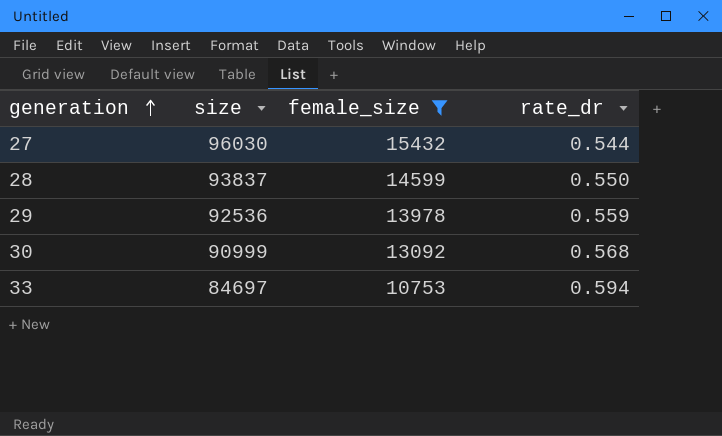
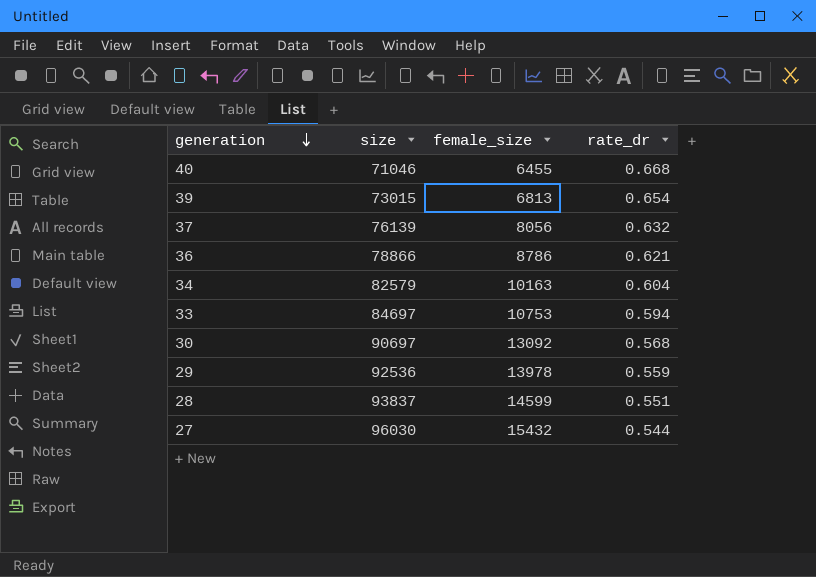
filter: female_size >= 10753 -> none
row order: generation ascending -> generation descending
30 | size: 90999 -> 90697
28 | rate_dr: 0.550 -> 0.551

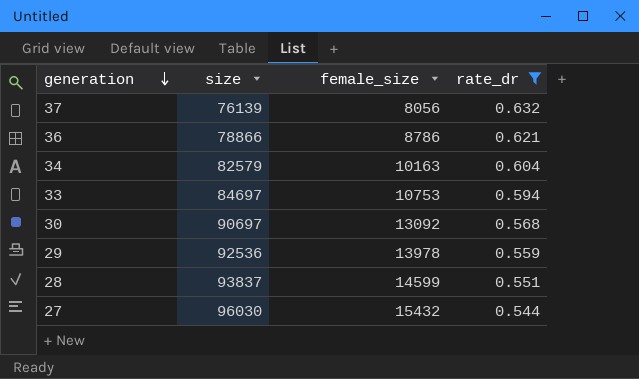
filter: none -> rate_dr <= 0.632

